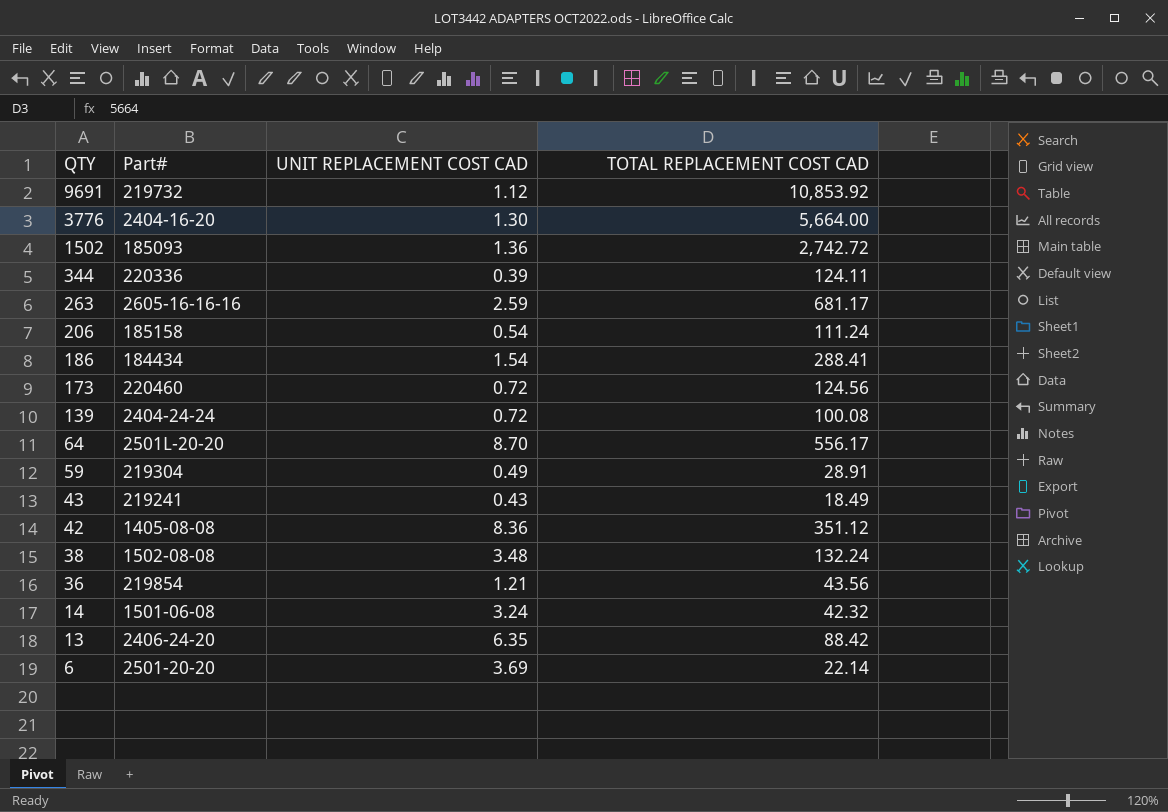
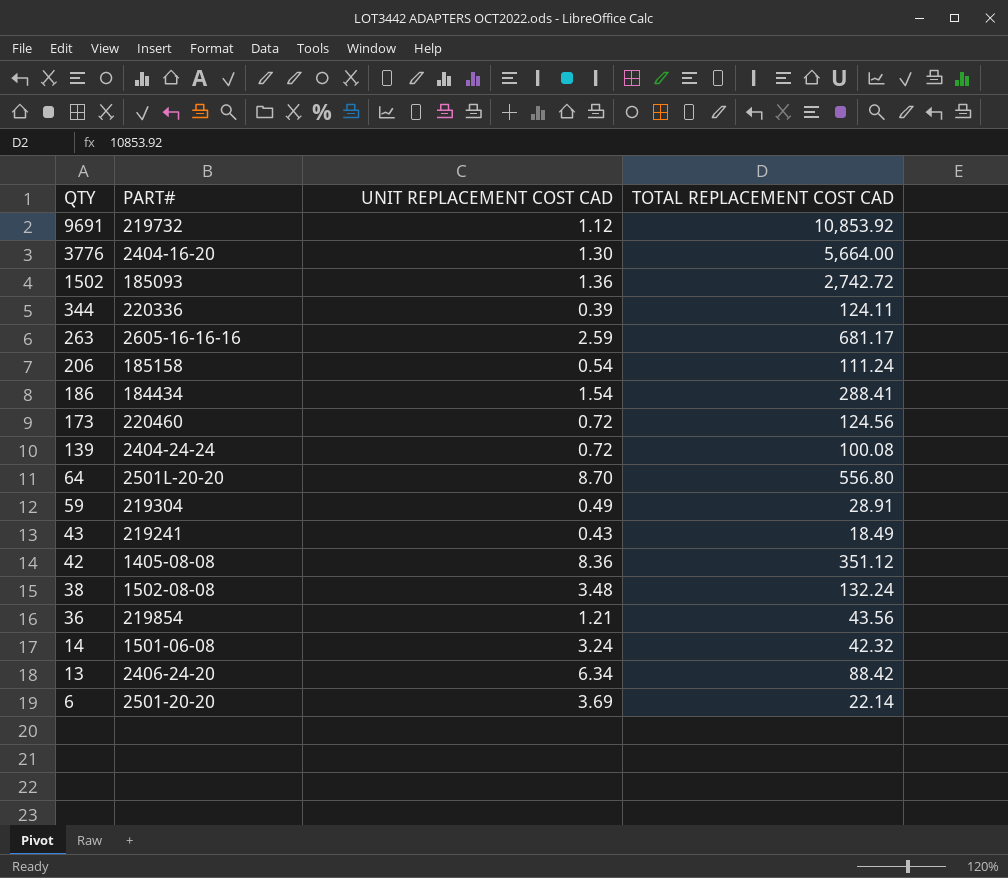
column name: Part# -> PART#
64 | TOTAL REPLACEMENT COST CAD: 556.17 -> 556.80
13 | UNIT REPLACEMENT COST CAD: 6.35 -> 6.34

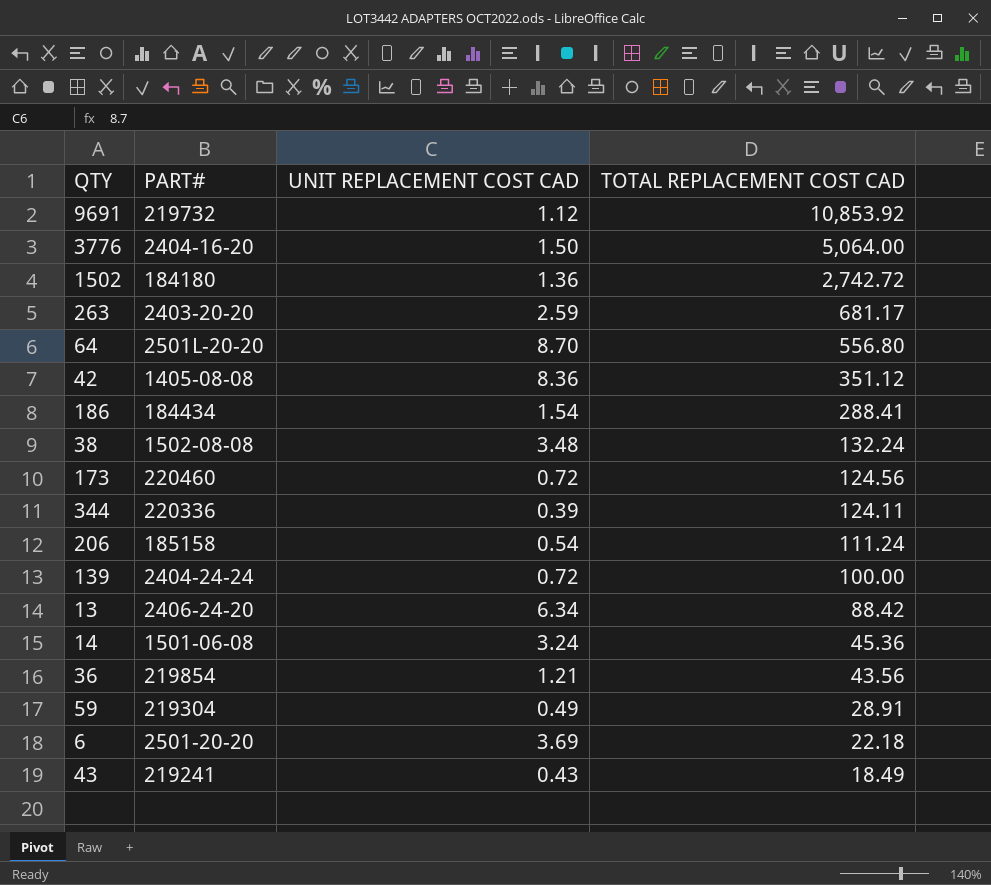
row order: QTY descending -> TOTAL REPLACEMENT COST CAD descending
3776 | UNIT REPLACEMENT COST CAD: 1.30 -> 1.50
3776 | TOTAL REPLACEMENT COST CAD: 5,664.00 -> 5,064.00
1502 | PART#: 185093 -> 184180
263 | PART#: 2605-16-16-16 -> 2403-20-20
139 | TOTAL REPLACEMENT COST CAD: 100.08 -> 100.00
14 | TOTAL REPLACEMENT COST CAD: 42.32 -> 45.36
6 | TOTAL REPLACEMENT COST CAD: 22.14 -> 22.18

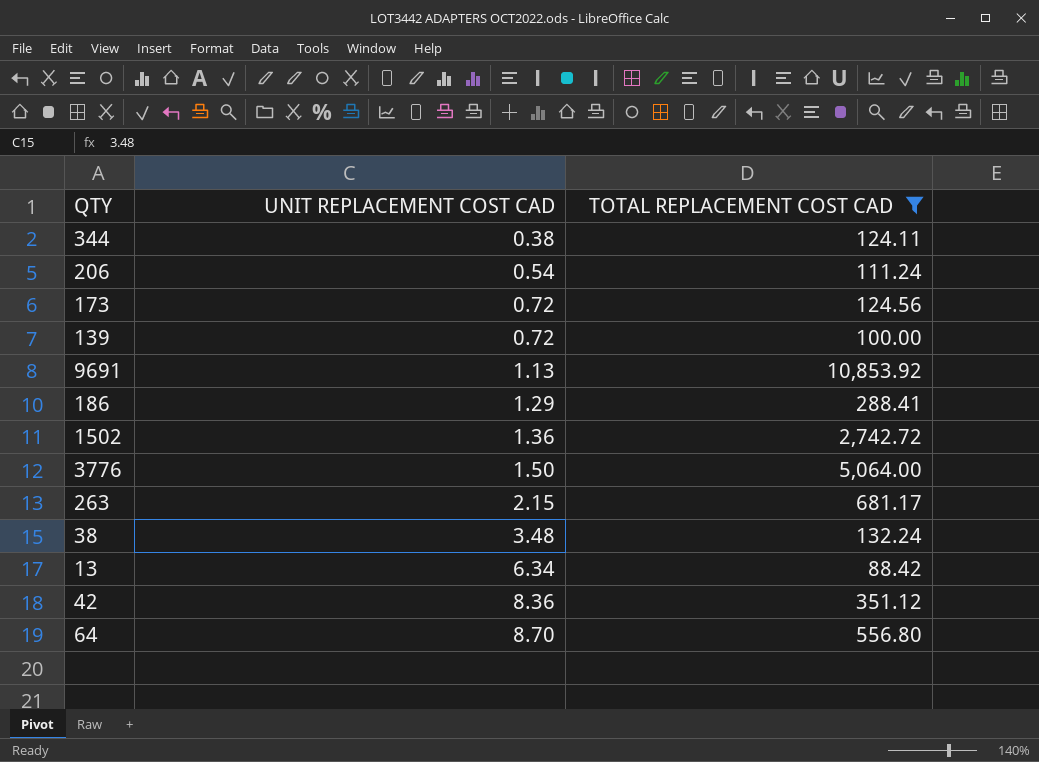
filter: none -> TOTAL REPLACEMENT COST CAD >= 88.42
row order: TOTAL REPLACEMENT COST CAD descending -> UNIT REPLACEMENT COST CAD ascending
column PART# | position: 2 -> none
344 | UNIT REPLACEMENT COST CAD: 0.39 -> 0.38
9691 | UNIT REPLACEMENT COST CAD: 1.12 -> 1.13
186 | UNIT REPLACEMENT COST CAD: 1.54 -> 1.29
263 | UNIT REPLACEMENT COST CAD: 2.59 -> 2.15

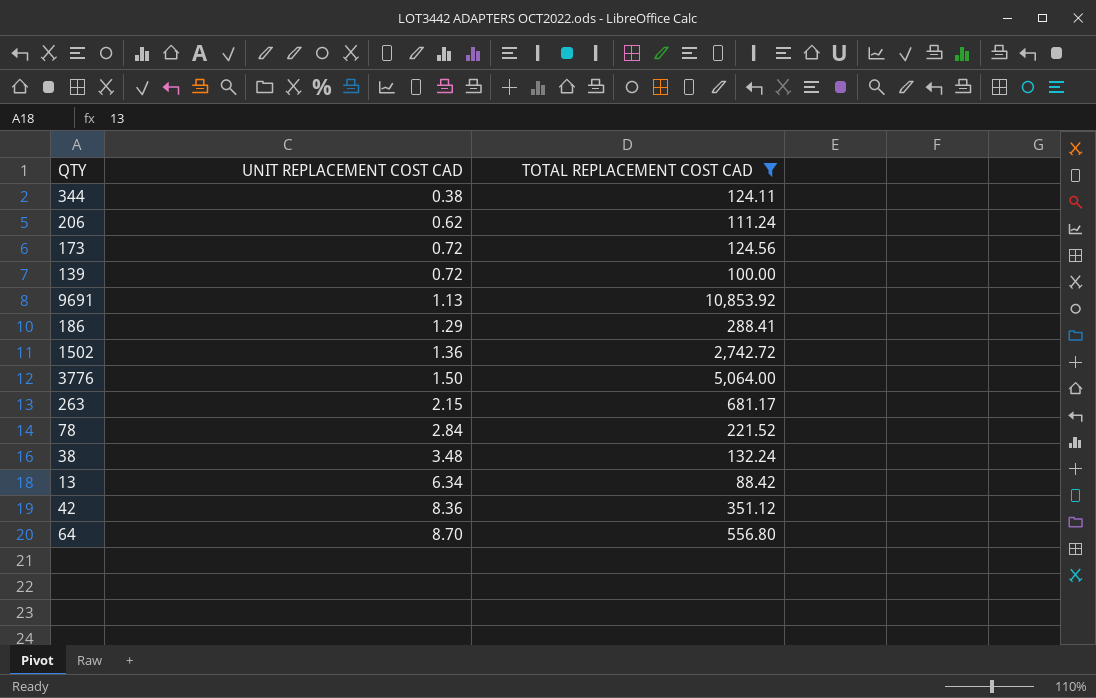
206 | UNIT REPLACEMENT COST CAD: 0.54 -> 0.62
row 78: none -> 2.84 | 221.52

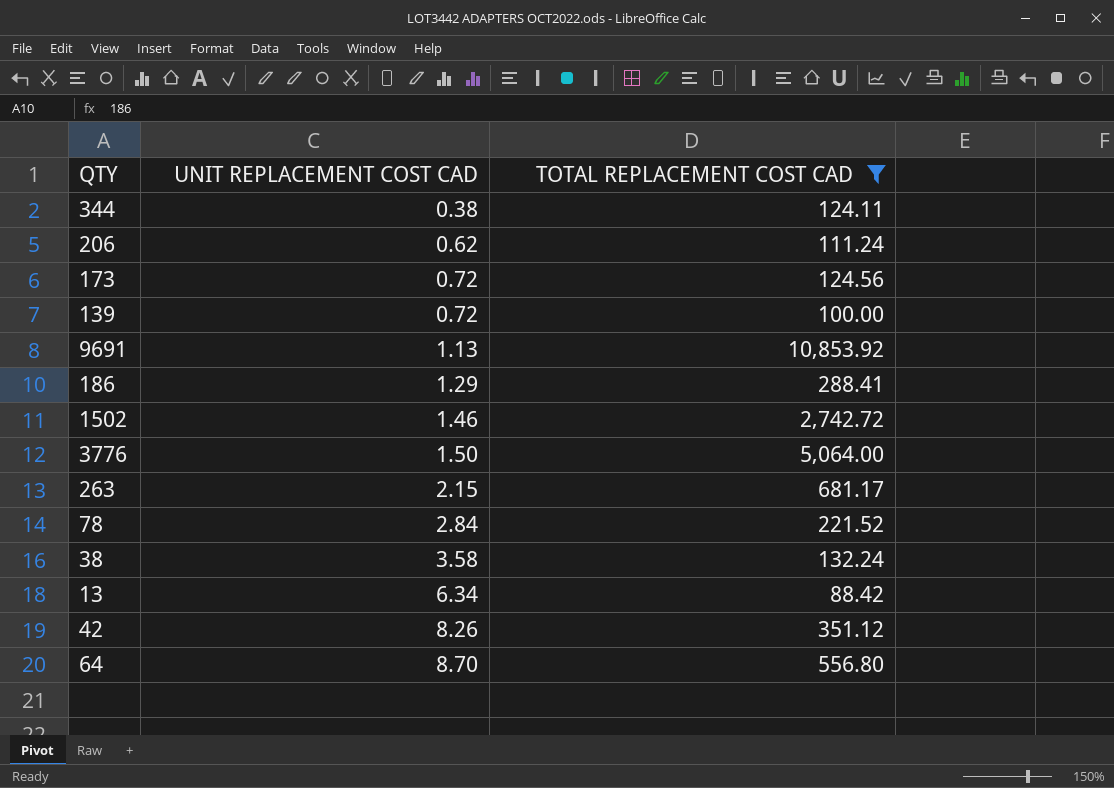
1502 | UNIT REPLACEMENT COST CAD: 1.36 -> 1.46
38 | UNIT REPLACEMENT COST CAD: 3.48 -> 3.58
42 | UNIT REPLACEMENT COST CAD: 8.36 -> 8.26

